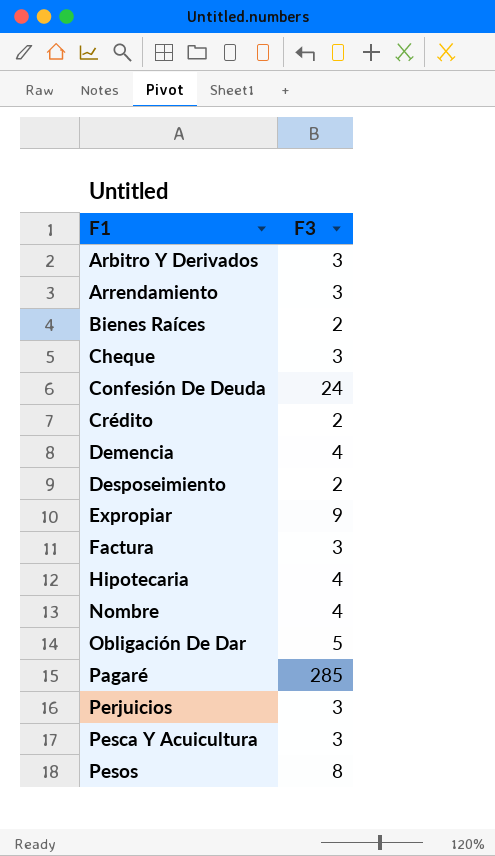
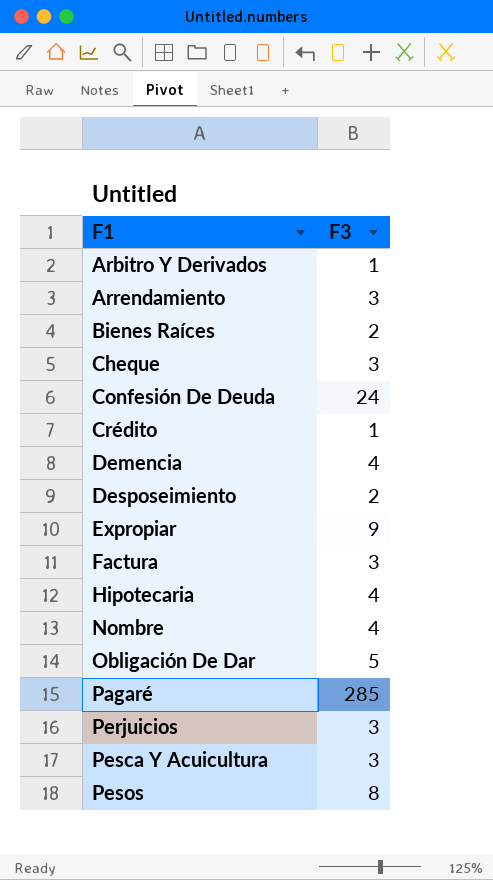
Arbitro Y Derivados | F3: 3 -> 1
Crédito | F3: 2 -> 1

